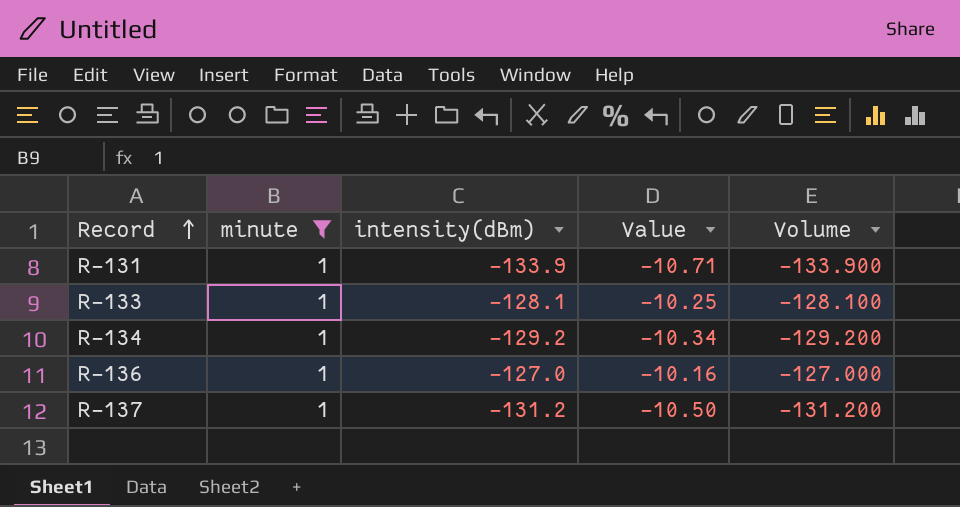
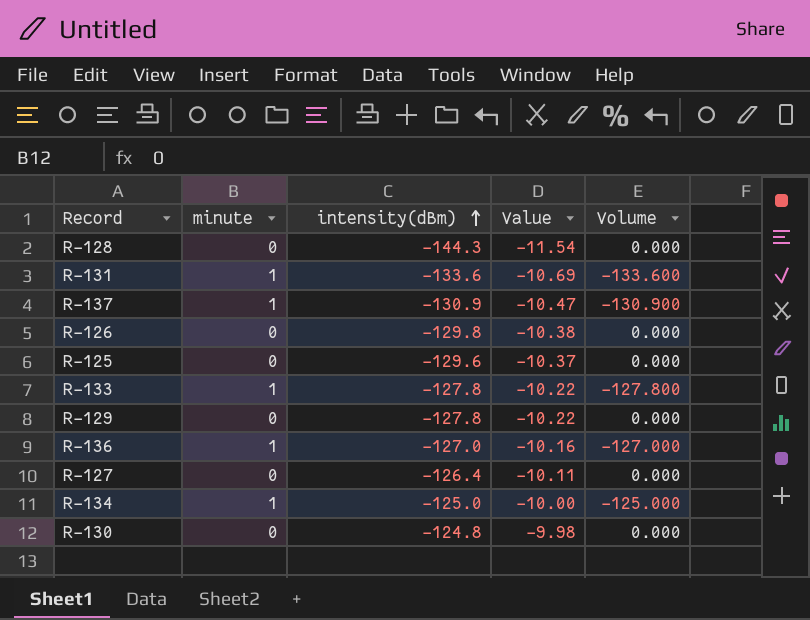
filter: minute = 1 -> none
row order: Record ascending -> intensity(dBm) ascending
R-131 | intensity(dBm): -133.9 -> -133.6
R-131 | Value: -10.71 -> -10.69
R-131 | Volume: -133.900 -> -133.600
R-137 | intensity(dBm): -131.2 -> -130.9
R-137 | Value: -10.50 -> -10.47
R-137 | Volume: -131.200 -> -130.900
R-133 | intensity(dBm): -128.1 -> -127.8
R-133 | Value: -10.25 -> -10.22
R-133 | Volume: -128.100 -> -127.800
R-134 | intensity(dBm): -129.2 -> -125.0
R-134 | Value: -10.34 -> -10.00
R-134 | Volume: -129.200 -> -125.000

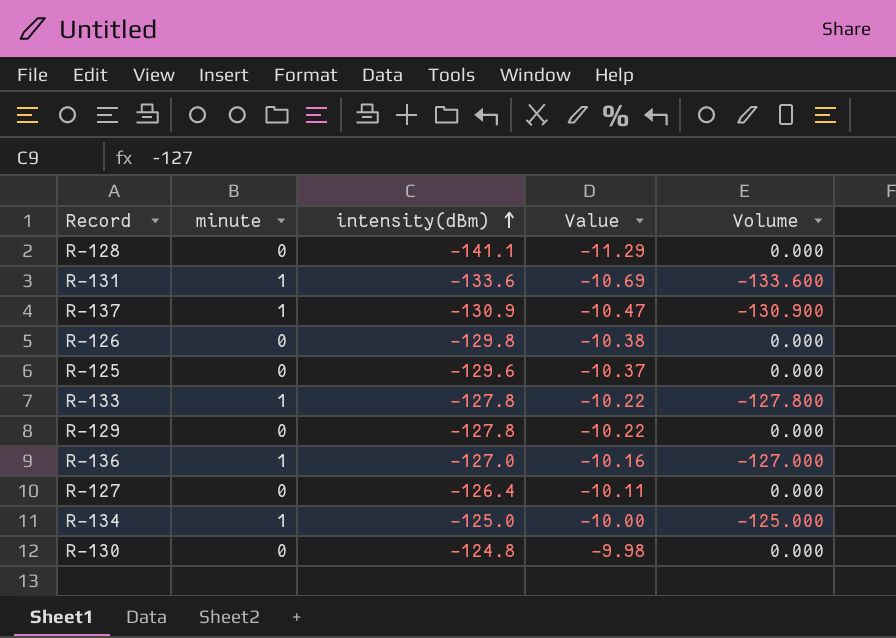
R-128 | intensity(dBm): -144.3 -> -141.1
R-128 | Value: -11.54 -> -11.29

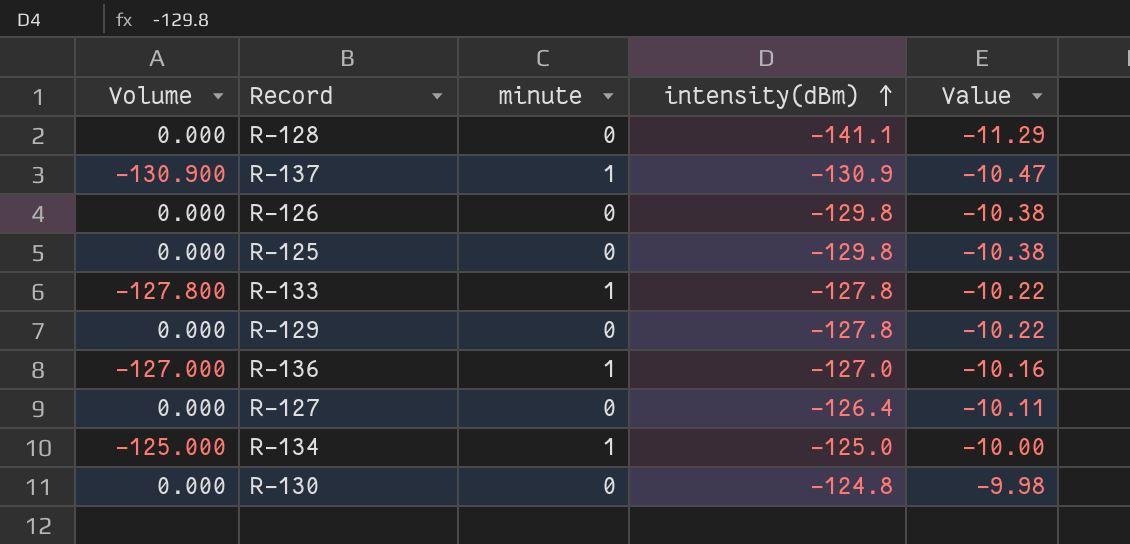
column Volume | position: 5 -> 1
row R-131: 1 | -133.6 | -10.69 | -133.600 -> none
R-125 | intensity(dBm): -129.6 -> -129.8
R-125 | Value: -10.37 -> -10.38

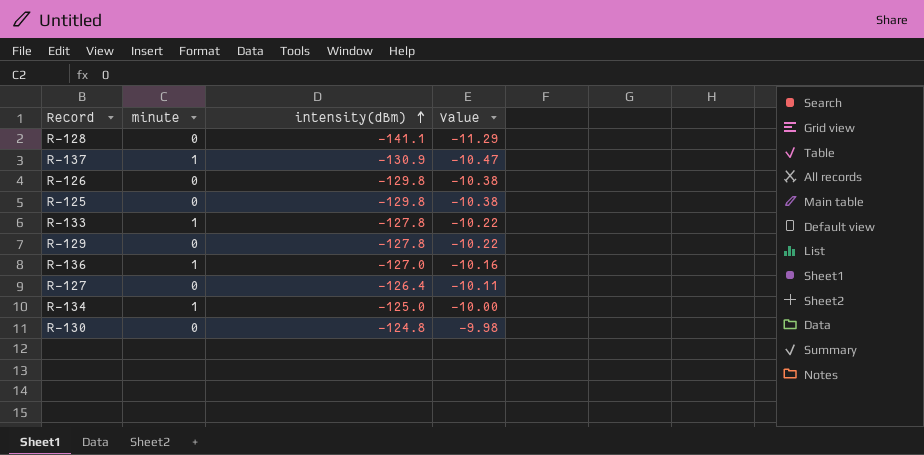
column Volume | formula: [minute] * [intensity(dBm)] -> none

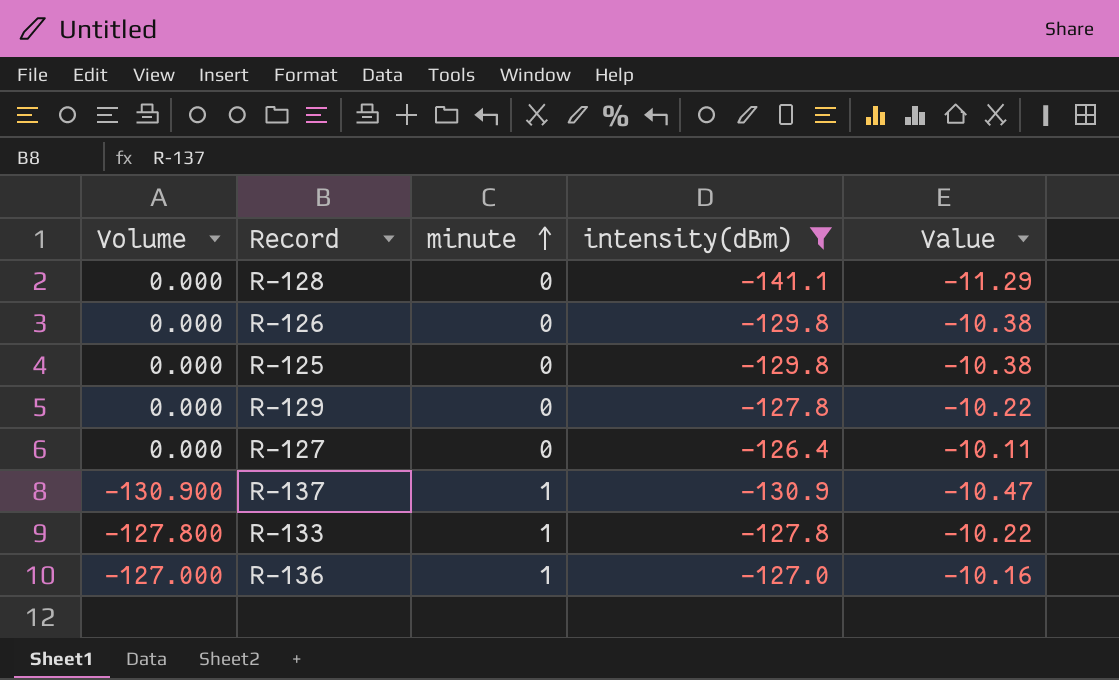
filter: none -> intensity(dBm) <= -126.4
row order: intensity(dBm) ascending -> minute ascending
column Volume | formula: none -> [minute] * [intensity(dBm)]

